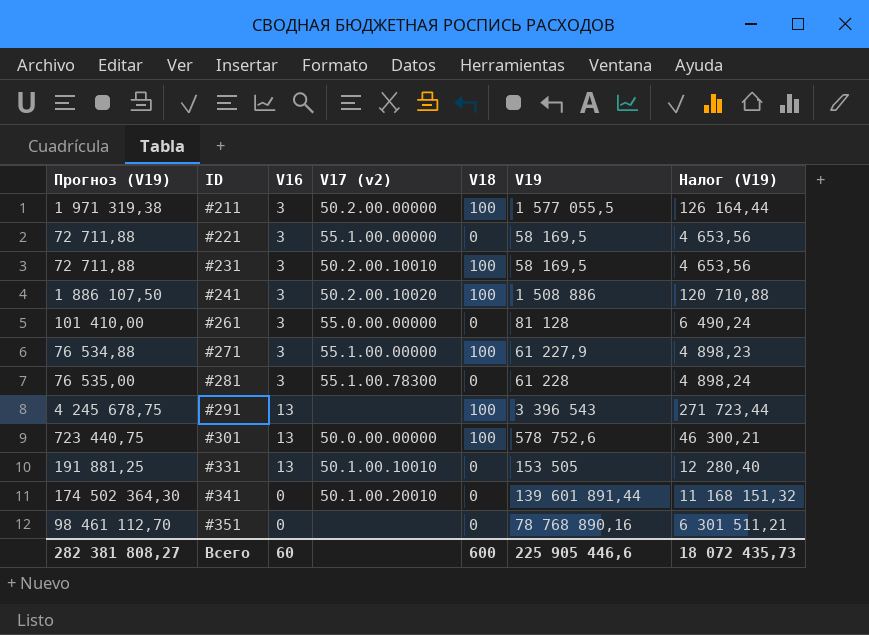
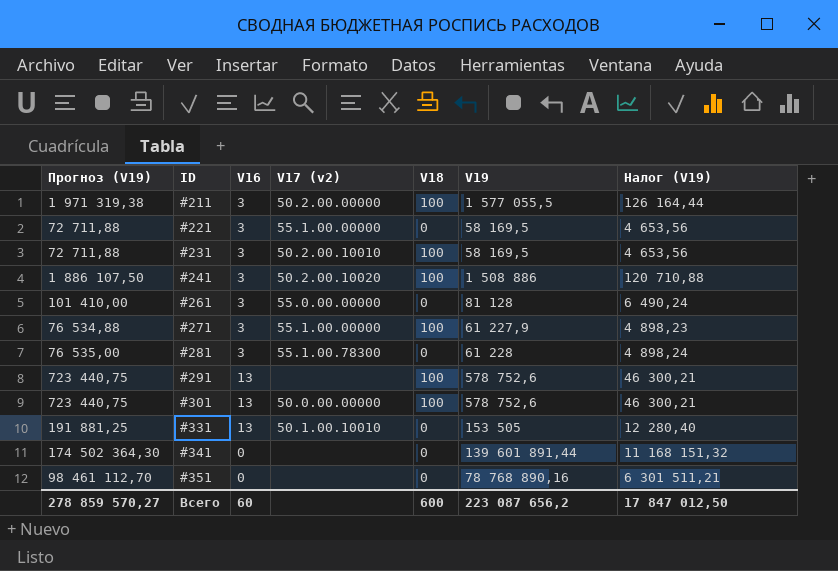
#291 | Прогноз (V19): 4 245 678,75 -> 723 440,75
#291 | V19: 3 396 543 -> 578 752,6
#291 | Налог (V19): 271 723,44 -> 46 300,21
#341 | V17 (v2): 50.1.00.20010 -> none
Всего | Прогноз (V19): 282 381 808,27 -> 278 859 570,27
Всего | V19: 225 905 446,6 -> 223 087 656,2
Всего | Налог (V19): 18 072 435,73 -> 17 847 012,50

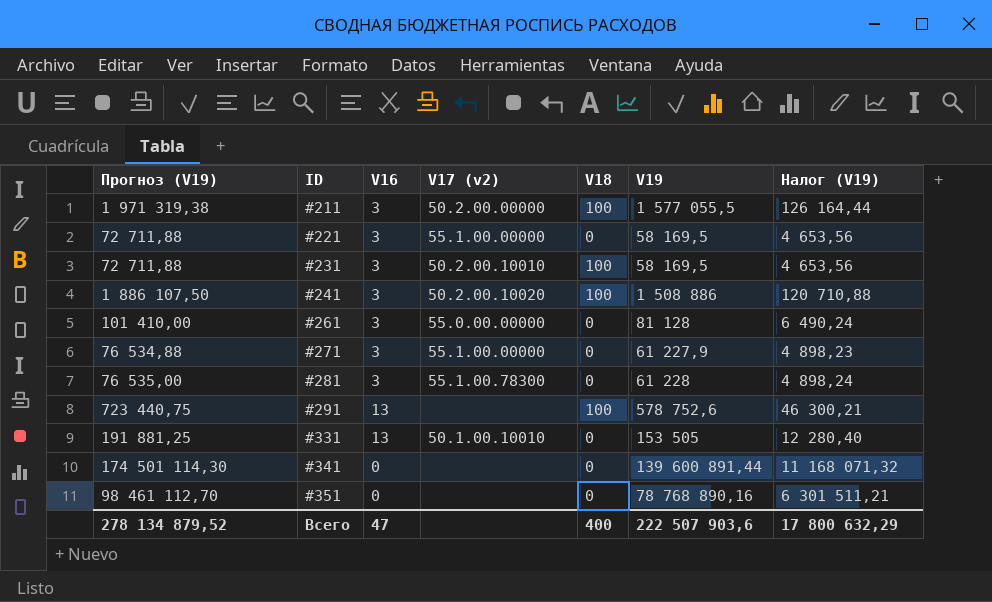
row #301: 723 440,75 | 13 | 50.0.00.00000 | 100 | 578 752,6 | 46 300,21 -> none
#271 | V18: 100 -> 0
#341 | Прогноз (V19): 174 502 364,30 -> 174 501 114,30
#341 | V19: 139 601 891,44 -> 139 600 891,44
#341 | Налог (V19): 11 168 151,32 -> 11 168 071,32
Всего | Прогноз (V19): 278 859 570,27 -> 278 134 879,52
Всего | V16: 60 -> 47
Всего | V18: 600 -> 400
Всего | V19: 223 087 656,2 -> 222 507 903,6
Всего | Налог (V19): 17 847 012,50 -> 17 800 632,29

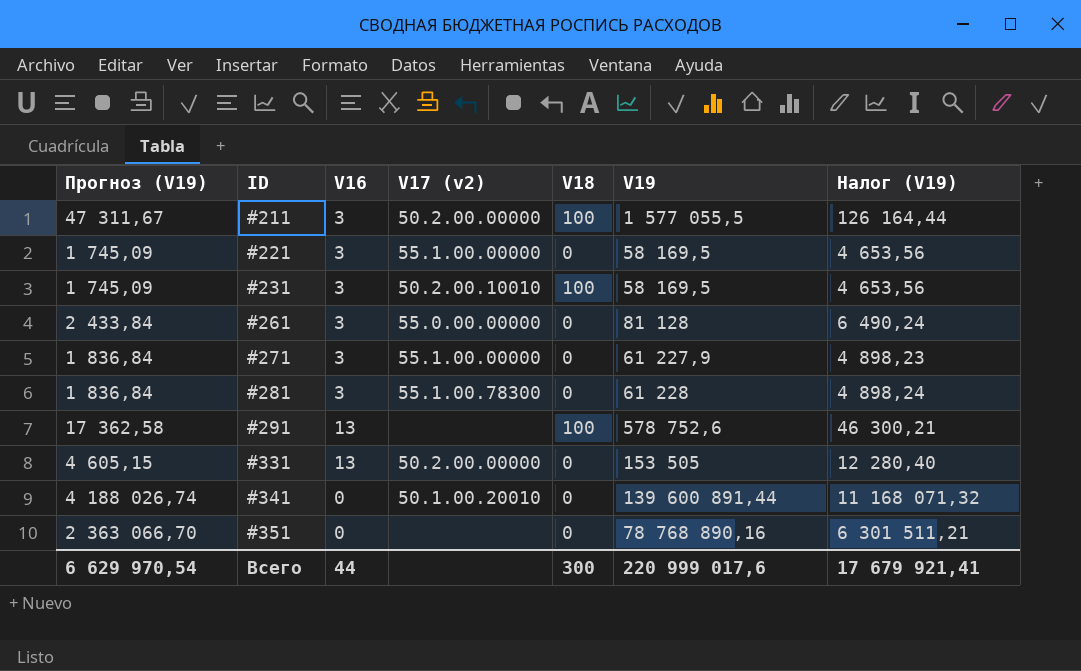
column Прогноз (V19) | formula: [V19] * 1,25 -> [V19] * 0,03
row #241: 1 886 107,50 | 3 | 50.2.00.10020 | 100 | 1 508 886 | 120 710,88 -> none
#331 | V17 (v2): 50.1.00.10010 -> 50.2.00.00000
#341 | V17 (v2): none -> 50.1.00.20010
Всего | Прогноз (V19): 278 134 879,52 -> 6 629 970,54
Всего | V16: 47 -> 44
Всего | V18: 400 -> 300
Всего | V19: 222 507 903,6 -> 220 999 017,6
Всего | Налог (V19): 17 800 632,29 -> 17 679 921,41

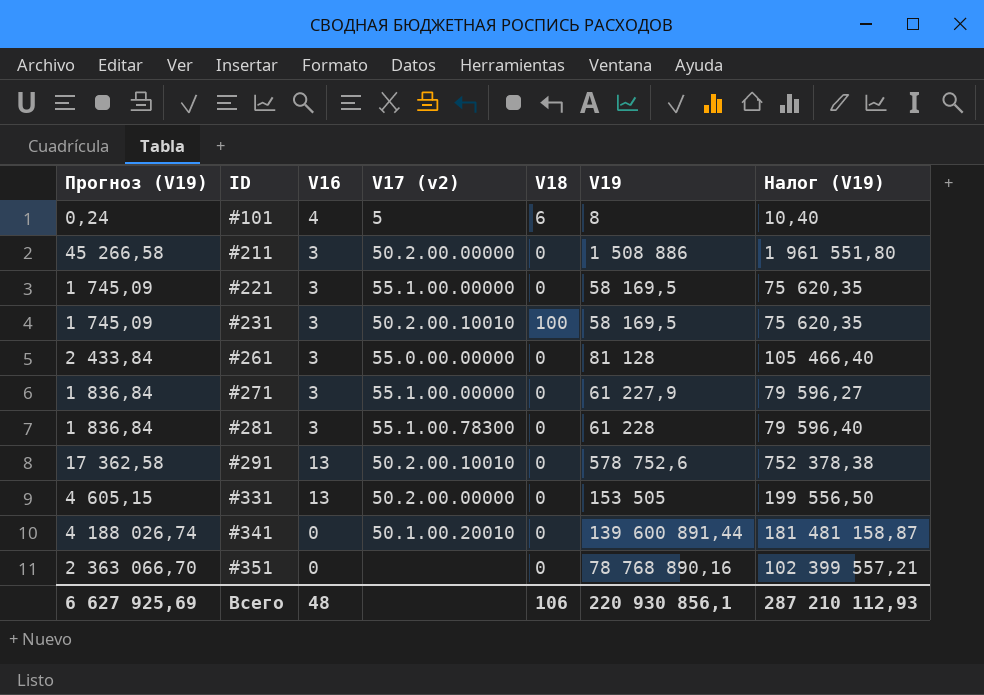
column Налог (V19) | formula: [V19] * 0,08 -> [V19] * 1,3
row #101: none -> 0,24 | 4 | 5 | 6 | 8 | 10,40
#211 | Прогноз (V19): 47 311,67 -> 45 266,58
#211 | V18: 100 -> 0
#211 | V19: 1 577 055,5 -> 1 508 886
#291 | V17 (v2): none -> 50.2.00.10010
#291 | V18: 100 -> 0
Всего | Прогноз (V19): 6 629 970,54 -> 6 627 925,69
Всего | V16: 44 -> 48
Всего | V18: 300 -> 106
Всего | V19: 220 999 017,6 -> 220 930 856,1
Всего | Налог (V19): 17 679 921,41 -> 287 210 112,93

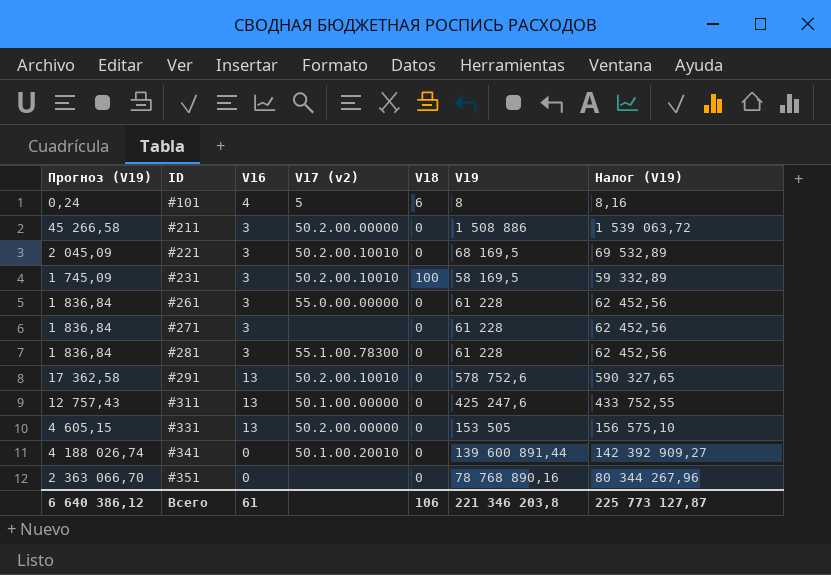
column Налог (V19) | formula: [V19] * 1,3 -> [V19] * 1,02
#221 | Прогноз (V19): 1 745,09 -> 2 045,09
#221 | V17 (v2): 55.1.00.00000 -> 50.2.00.10010
#221 | V19: 58 169,5 -> 68 169,5
#261 | Прогноз (V19): 2 433,84 -> 1 836,84
#261 | V19: 81 128 -> 61 228
#271 | V17 (v2): 55.1.00.00000 -> none
#271 | V19: 61 227,9 -> 61 228
row #311: none -> 12 757,43 | 13 | 50.1.00.00000 | 0 | 425 247,6 | 433 752,55
Всего | Прогноз (V19): 6 627 925,69 -> 6 640 386,12
Всего | V16: 48 -> 61
Всего | V19: 220 930 856,1 -> 221 346 203,8
Всего | Налог (V19): 287 210 112,93 -> 225 773 127,87

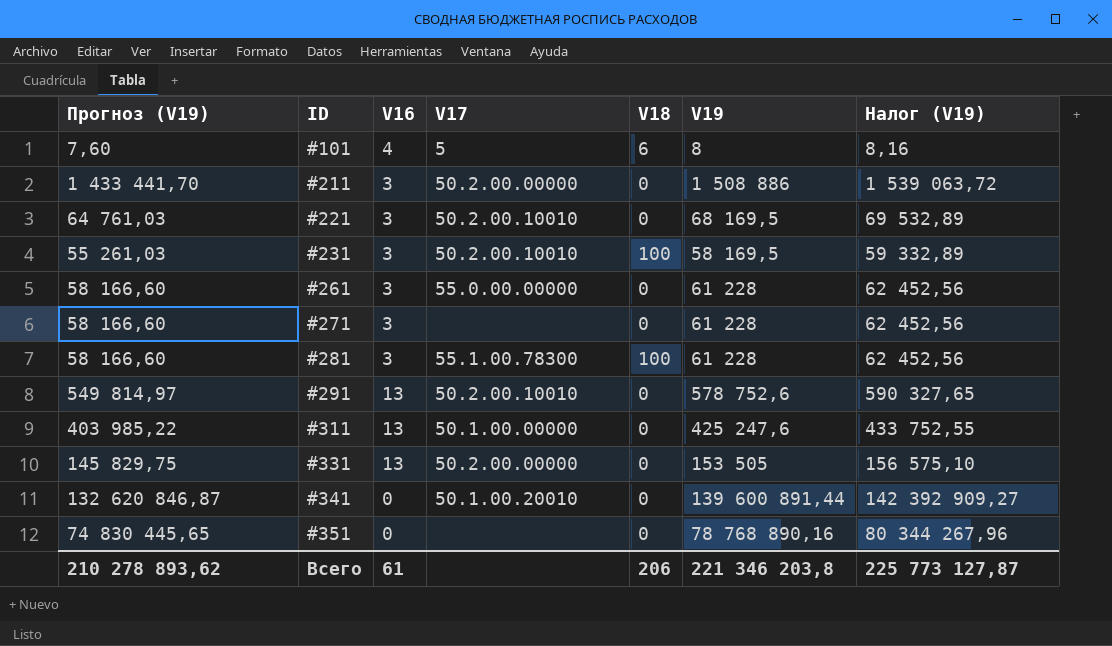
column Прогноз (V19) | formula: [V19] * 0,03 -> [V19] * 0,95
column name: V17 (v2) -> V17
#281 | V18: 0 -> 100
Всего | Прогноз (V19): 6 640 386,12 -> 210 278 893,62
Всего | V18: 106 -> 206

